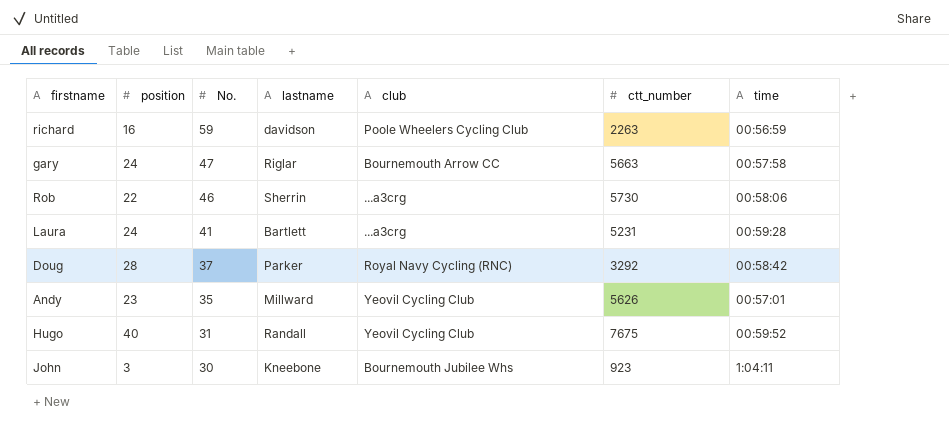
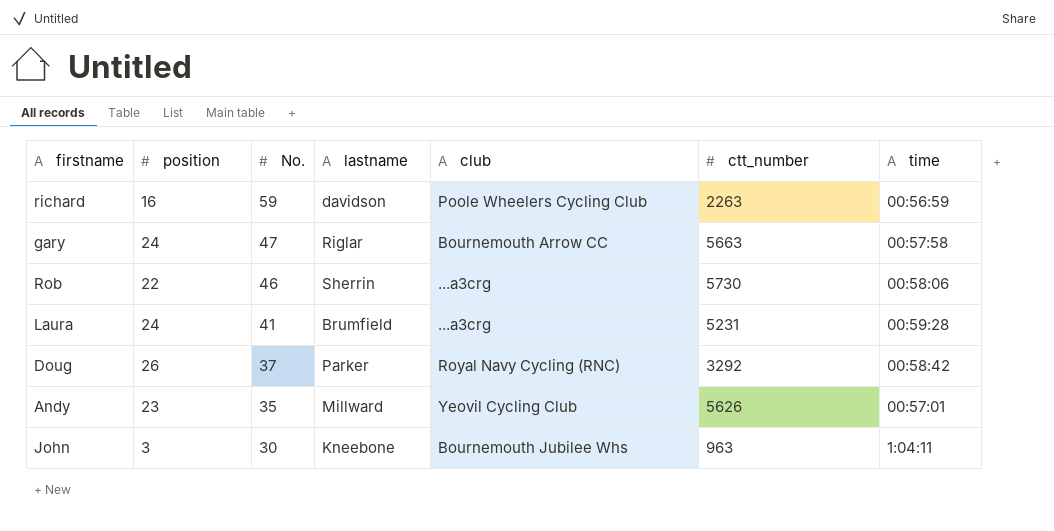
row Hugo: 40 | 31 | Randall | Yeovil Cycling Club | 7675 | 00:59:52 -> none
Laura | lastname: Bartlett -> Brumfield
Doug | position: 28 -> 26
John | ctt_number: 923 -> 963

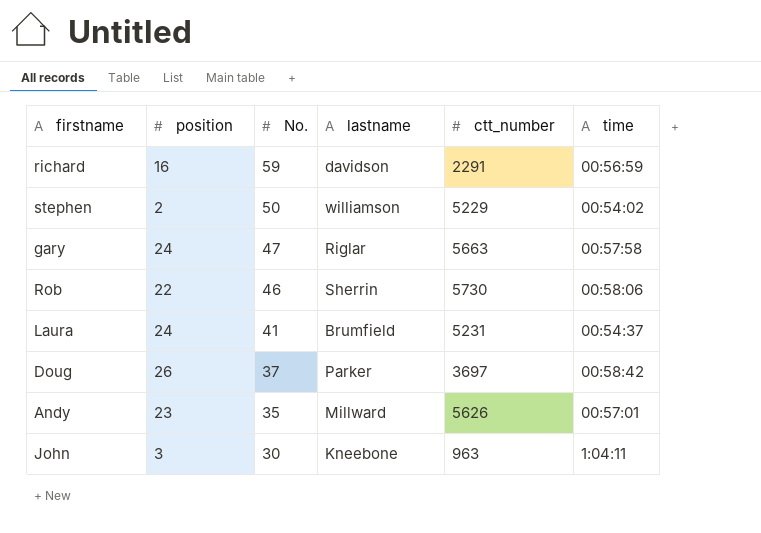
column club | position: 5 -> none
richard | ctt_number: 2263 -> 2291
row stephen: none -> 2 | 50 | williamson | 5229 | 00:54:02
Laura | time: 00:59:28 -> 00:54:37
Doug | ctt_number: 3292 -> 3697

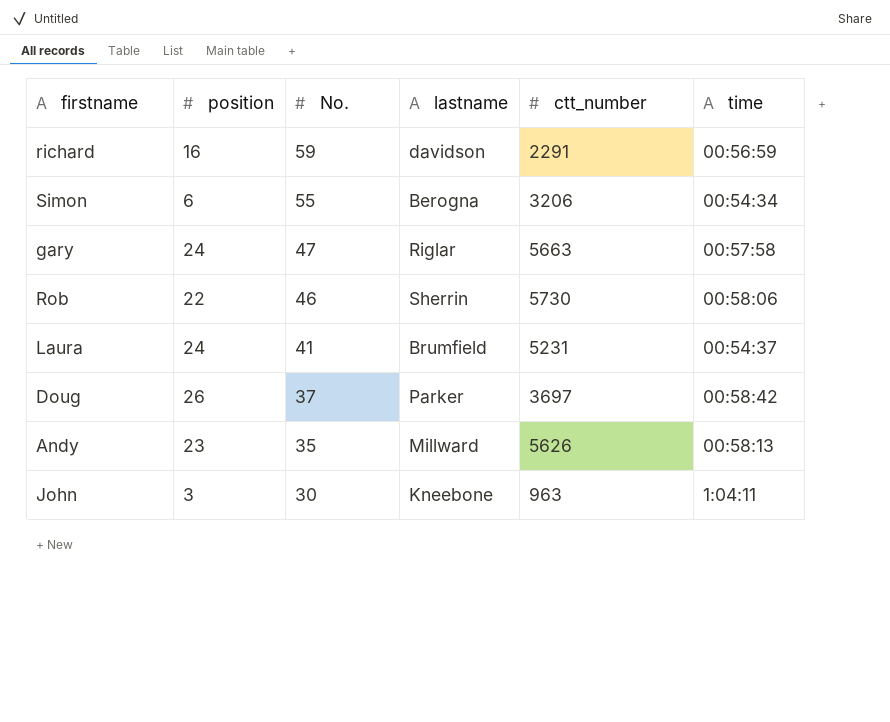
row stephen: 2 | 50 | williamson | 5229 | 00:54:02 -> none
row Simon: none -> 6 | 55 | Berogna | 3206 | 00:54:34
Andy | time: 00:57:01 -> 00:58:13

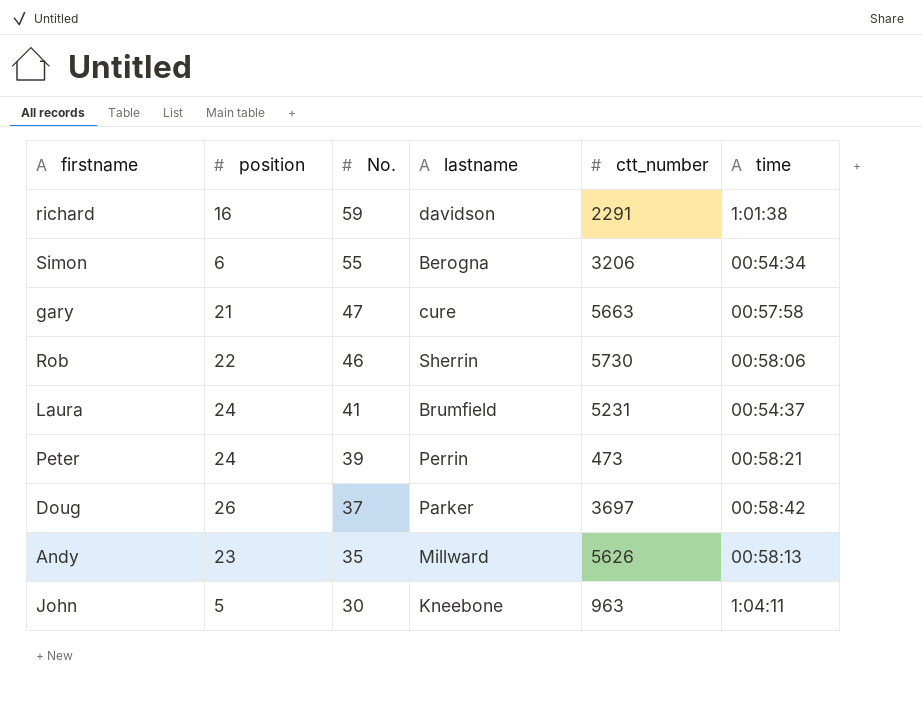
richard | time: 00:56:59 -> 1:01:38
gary | position: 24 -> 21
gary | lastname: Riglar -> cure
row Peter: none -> 24 | 39 | Perrin | 473 | 00:58:21
John | position: 3 -> 5

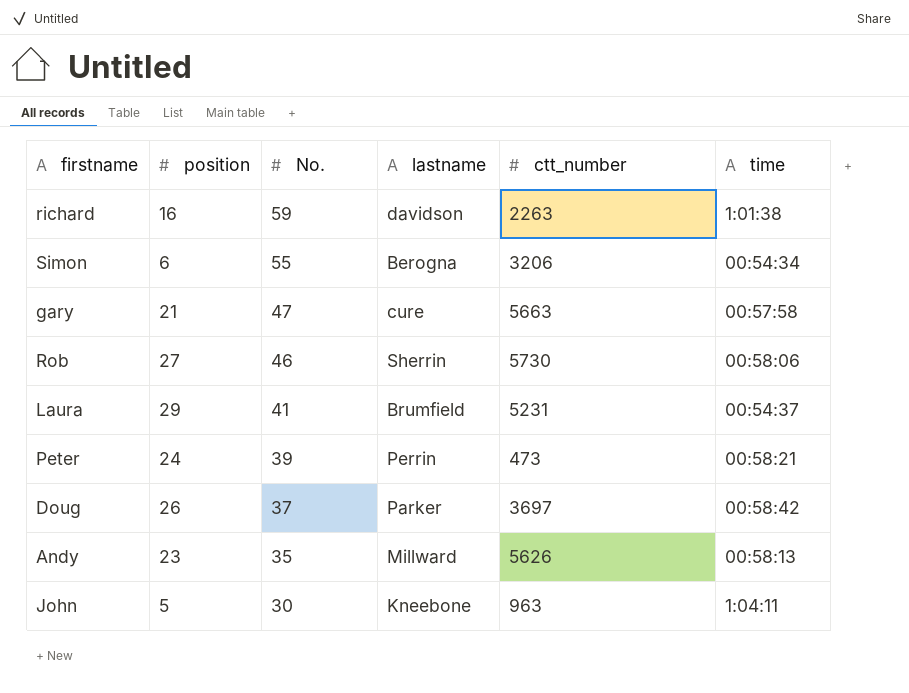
richard | ctt_number: 2291 -> 2263
Rob | position: 22 -> 27
Laura | position: 24 -> 29

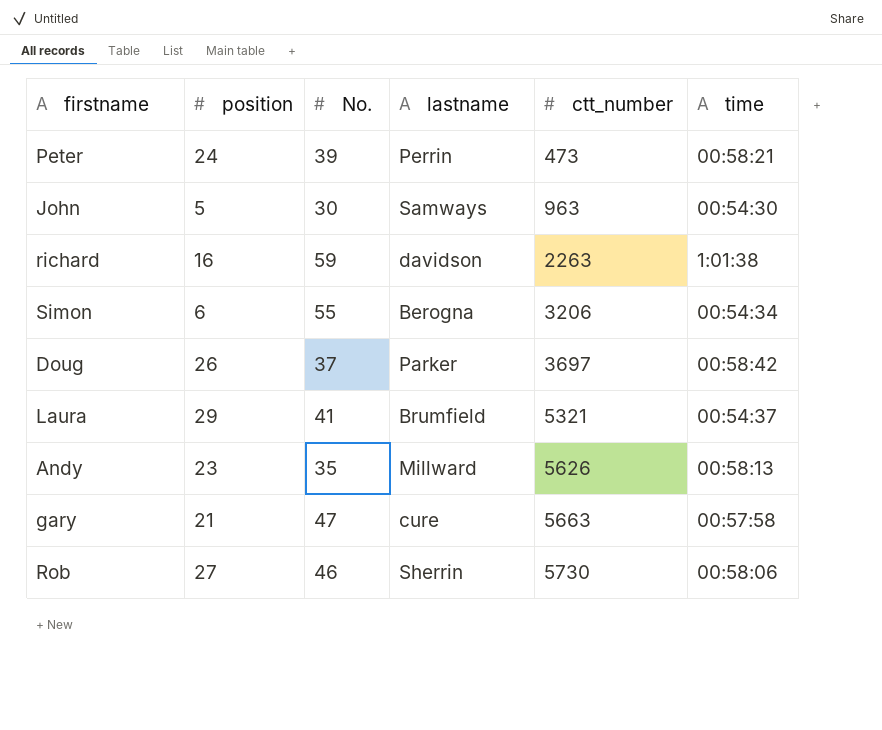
row order: No. descending -> ctt_number ascending
John | lastname: Kneebone -> Samways
John | time: 1:04:11 -> 00:54:30
Laura | ctt_number: 5231 -> 5321

